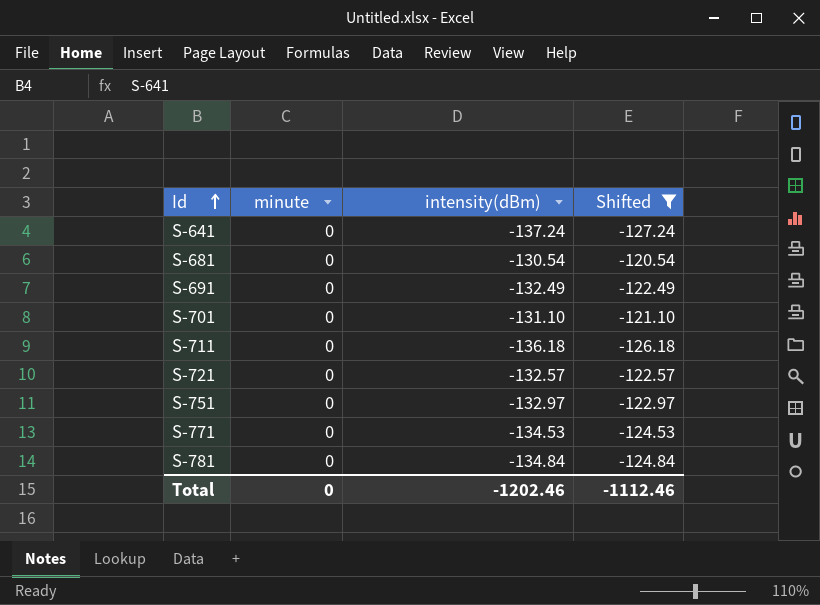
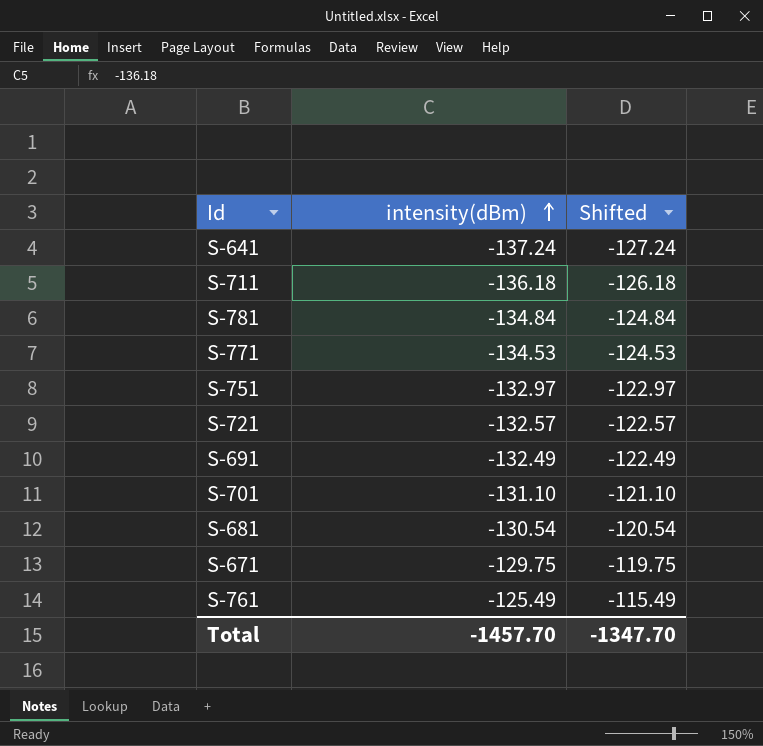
filter: Shifted <= -120.54 -> none
row order: Id ascending -> intensity(dBm) ascending
column minute | position: 2 -> none
Total | intensity(dBm): -1202.46 -> -1457.70
Total | Shifted: -1112.46 -> -1347.70

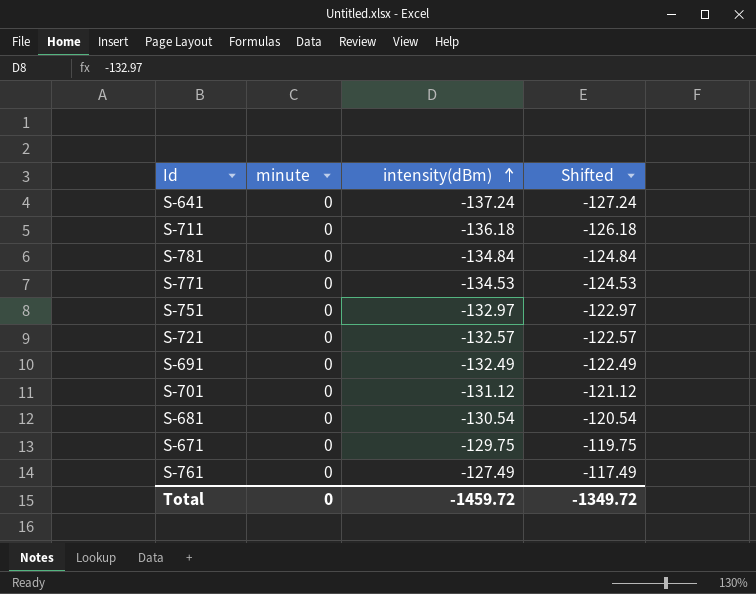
column minute | position: none -> 2
S-701 | intensity(dBm): -131.10 -> -131.12
S-701 | Shifted: -121.10 -> -121.12
S-761 | intensity(dBm): -125.49 -> -127.49
S-761 | Shifted: -115.49 -> -117.49
Total | intensity(dBm): -1457.70 -> -1459.72
Total | Shifted: -1347.70 -> -1349.72

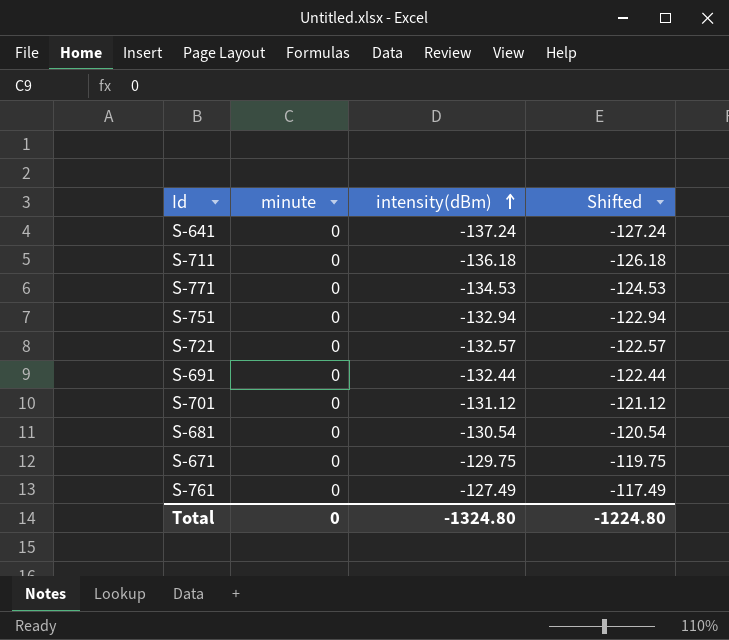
row S-781: 0 | -134.84 | -124.84 -> none
S-751 | intensity(dBm): -132.97 -> -132.94
S-751 | Shifted: -122.97 -> -122.94
S-691 | intensity(dBm): -132.49 -> -132.44
S-691 | Shifted: -122.49 -> -122.44
Total | intensity(dBm): -1459.72 -> -1324.80
Total | Shifted: -1349.72 -> -1224.80

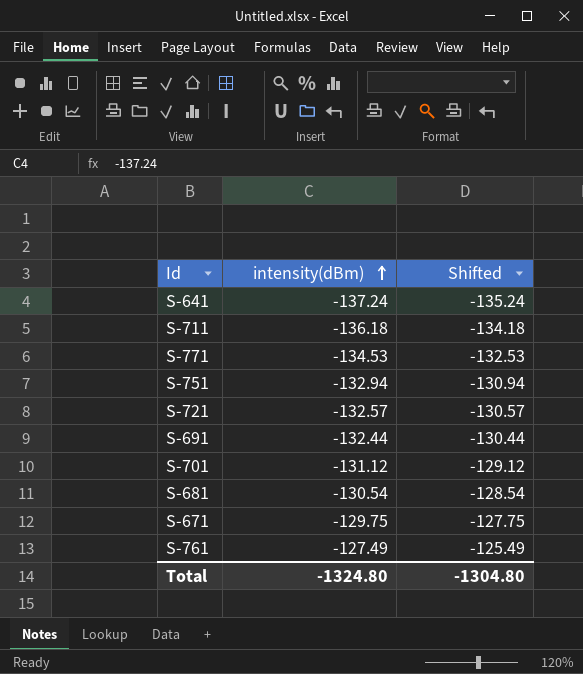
column minute | position: 2 -> none
column Shifted | formula: [intensity(dBm)] + 10 -> [intensity(dBm)] + 2
Total | Shifted: -1224.80 -> -1304.80

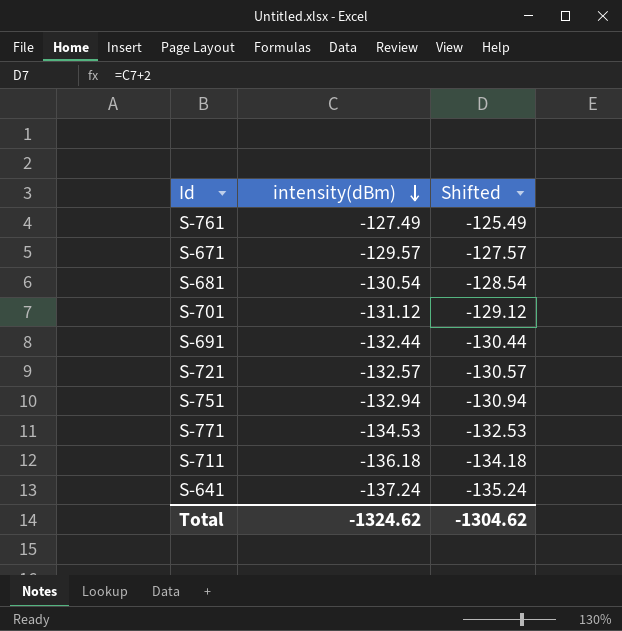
row order: intensity(dBm) ascending -> intensity(dBm) descending
S-671 | intensity(dBm): -129.75 -> -129.57
S-671 | Shifted: -127.75 -> -127.57
Total | intensity(dBm): -1324.80 -> -1324.62
Total | Shifted: -1304.80 -> -1304.62

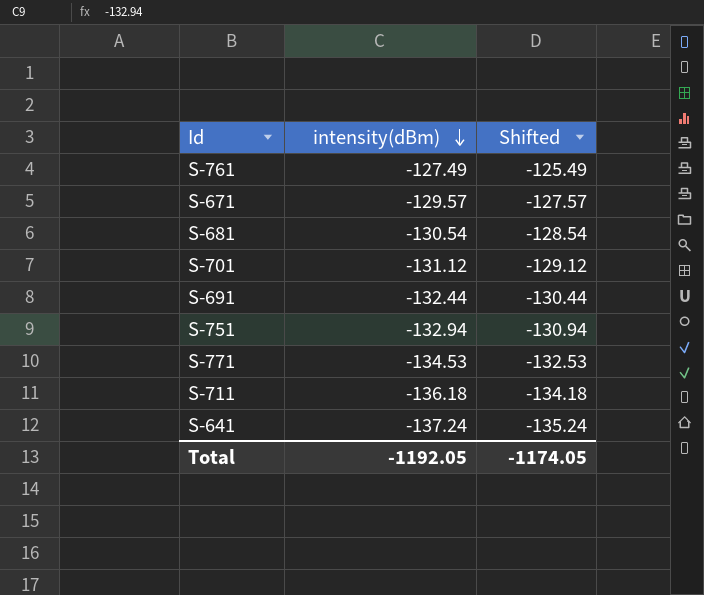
row S-721: -132.57 | -130.57 -> none
Total | intensity(dBm): -1324.62 -> -1192.05
Total | Shifted: -1304.62 -> -1174.05

